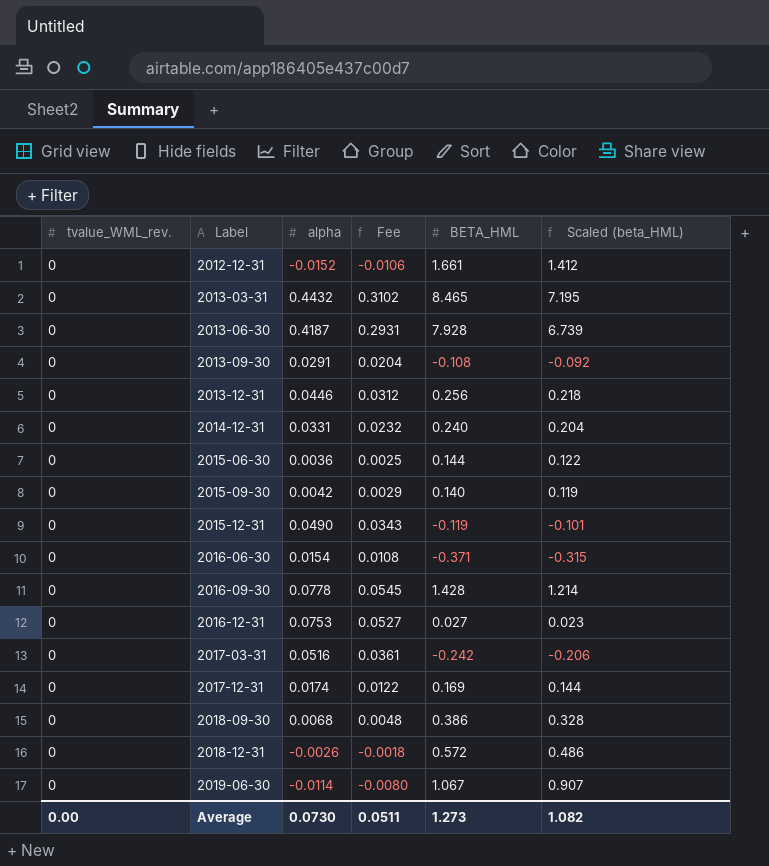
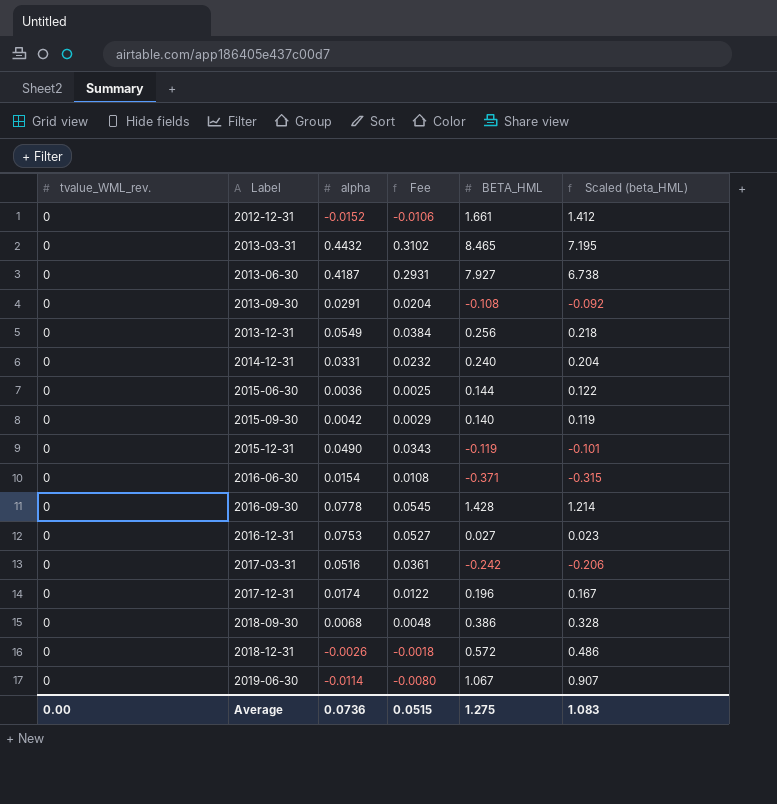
2013-06-30 | BETA_HML: 7.928 -> 7.927
2013-06-30 | Scaled (beta_HML): 6.739 -> 6.738
2013-12-31 | alpha: 0.0446 -> 0.0549
2013-12-31 | Fee: 0.0312 -> 0.0384
2017-12-31 | BETA_HML: 0.169 -> 0.196
2017-12-31 | Scaled (beta_HML): 0.144 -> 0.167
Average | alpha: 0.0730 -> 0.0736
Average | Fee: 0.0511 -> 0.0515
Average | BETA_HML: 1.273 -> 1.275
Average | Scaled (beta_HML): 1.082 -> 1.083

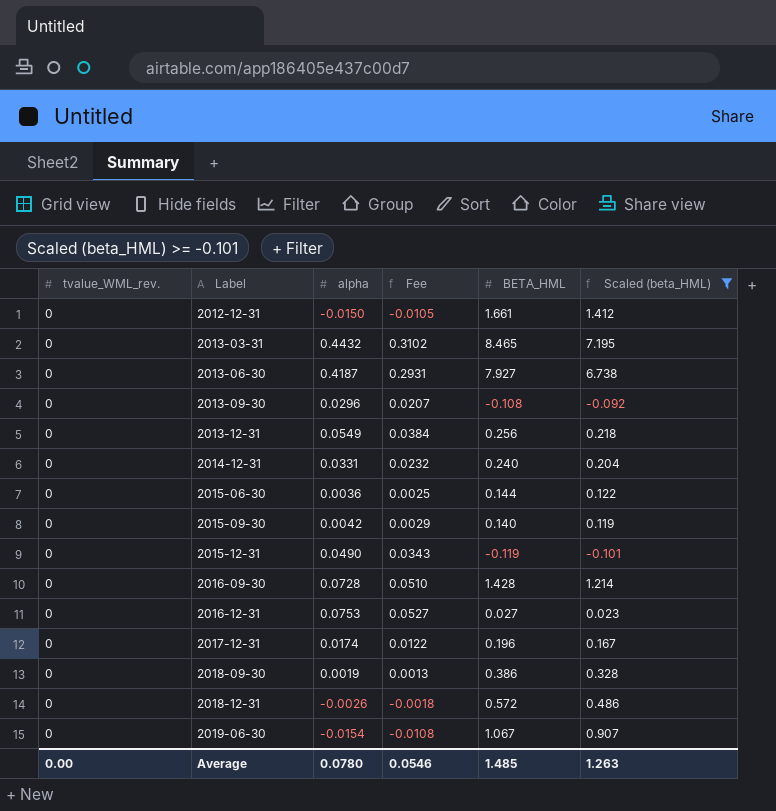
filter: none -> Scaled (beta_HML) >= -0.101
2012-12-31 | alpha: -0.0152 -> -0.0150
2012-12-31 | Fee: -0.0106 -> -0.0105
2013-09-30 | alpha: 0.0291 -> 0.0296
2013-09-30 | Fee: 0.0204 -> 0.0207
2016-09-30 | alpha: 0.0778 -> 0.0728
2016-09-30 | Fee: 0.0545 -> 0.0510
2018-09-30 | alpha: 0.0068 -> 0.0019
2018-09-30 | Fee: 0.0048 -> 0.0013
2019-06-30 | alpha: -0.0114 -> -0.0154
2019-06-30 | Fee: -0.0080 -> -0.0108
Average | alpha: 0.0736 -> 0.0780
Average | Fee: 0.0515 -> 0.0546
Average | BETA_HML: 1.275 -> 1.485
Average | Scaled (beta_HML): 1.083 -> 1.263

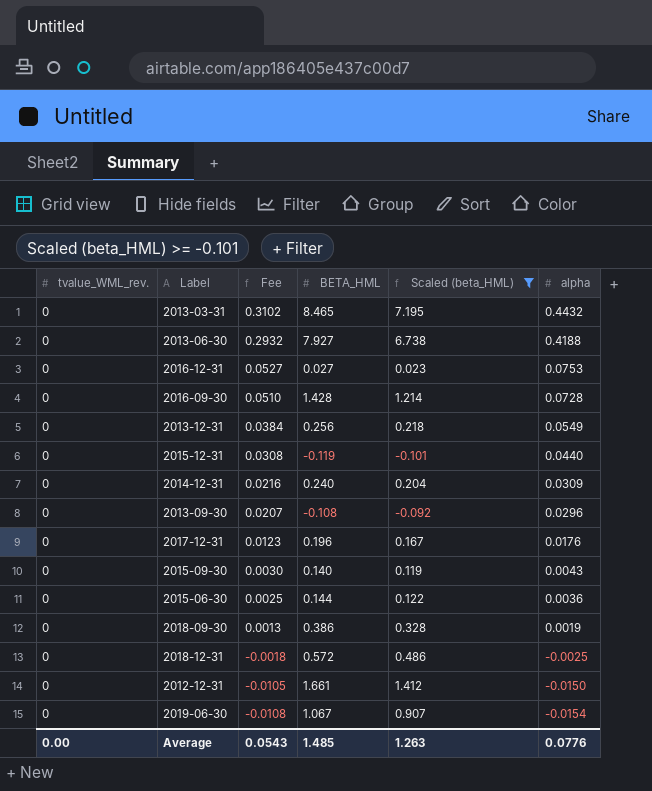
row order: Label ascending -> Fee descending
column alpha | position: 3 -> 6
2013-06-30 | Fee: 0.2931 -> 0.2932
2013-06-30 | alpha: 0.4187 -> 0.4188
2015-12-31 | Fee: 0.0343 -> 0.0308
2015-12-31 | alpha: 0.0490 -> 0.0440
2014-12-31 | Fee: 0.0232 -> 0.0216
2014-12-31 | alpha: 0.0331 -> 0.0309
2017-12-31 | Fee: 0.0122 -> 0.0123
2017-12-31 | alpha: 0.0174 -> 0.0176
2015-09-30 | Fee: 0.0029 -> 0.0030
2015-09-30 | alpha: 0.0042 -> 0.0043
2018-12-31 | alpha: -0.0026 -> -0.0025
Average | Fee: 0.0546 -> 0.0543
Average | alpha: 0.0780 -> 0.0776

